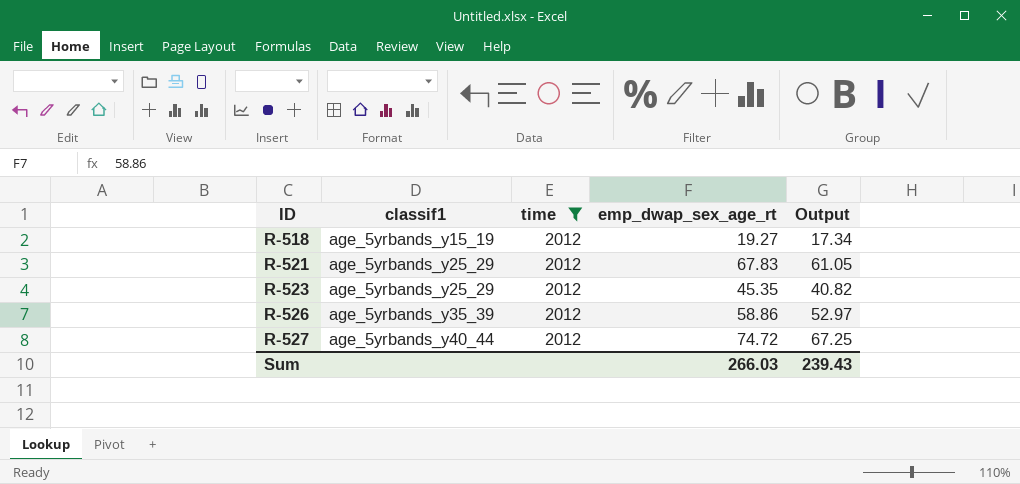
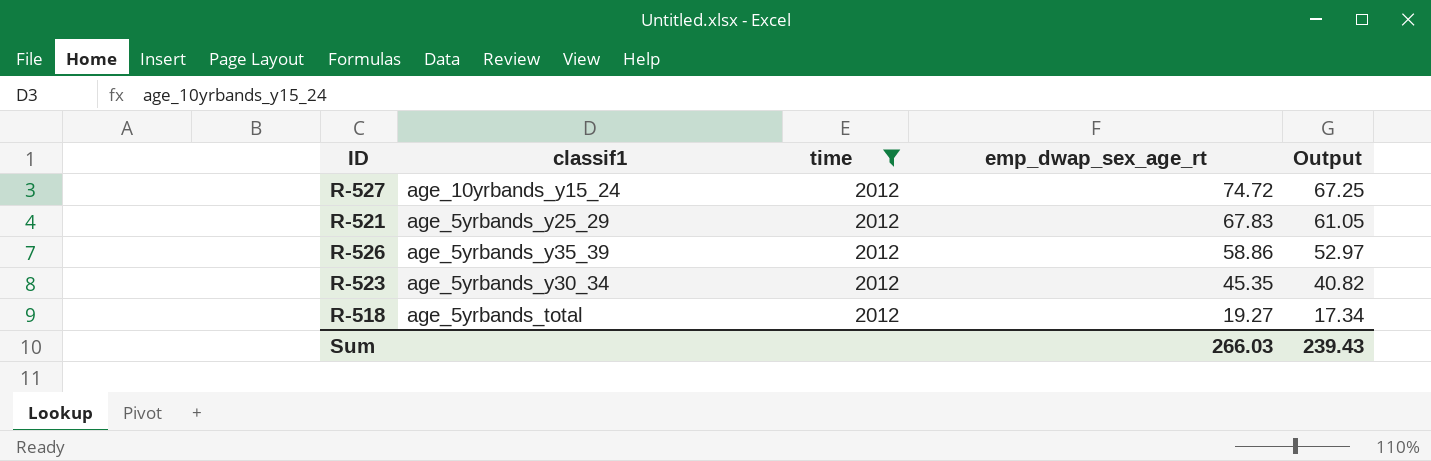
row order: ID ascending -> emp_dwap_sex_age_rt descending
R-527 | classif1: age_5yrbands_y40_44 -> age_10yrbands_y15_24
R-523 | classif1: age_5yrbands_y25_29 -> age_5yrbands_y30_34
R-518 | classif1: age_5yrbands_y15_19 -> age_5yrbands_total

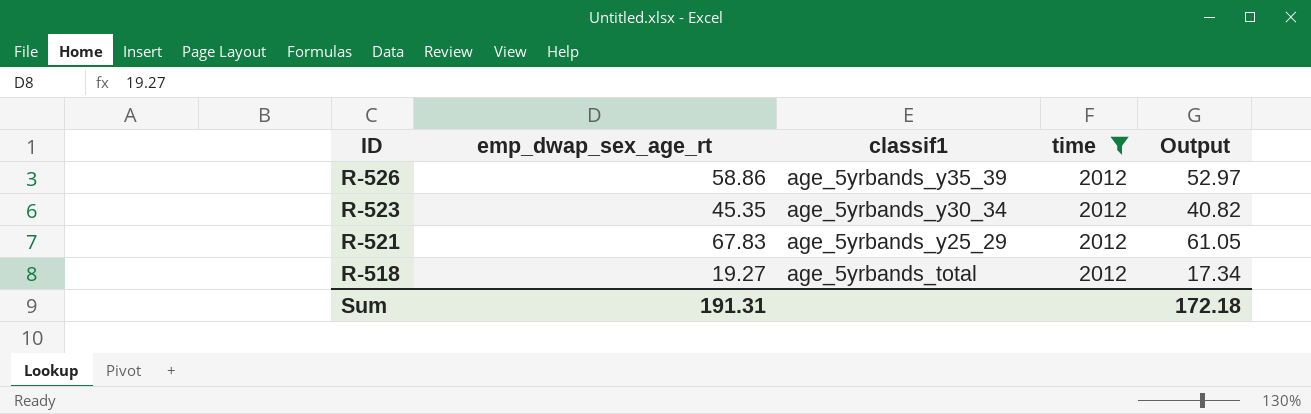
row order: emp_dwap_sex_age_rt descending -> ID descending
column emp_dwap_sex_age_rt | position: 4 -> 2
row R-527: age_10yrbands_y15_24 | 2012 | 74.72 | 67.25 -> none
Sum | emp_dwap_sex_age_rt: 266.03 -> 191.31
Sum | Output: 239.43 -> 172.18

